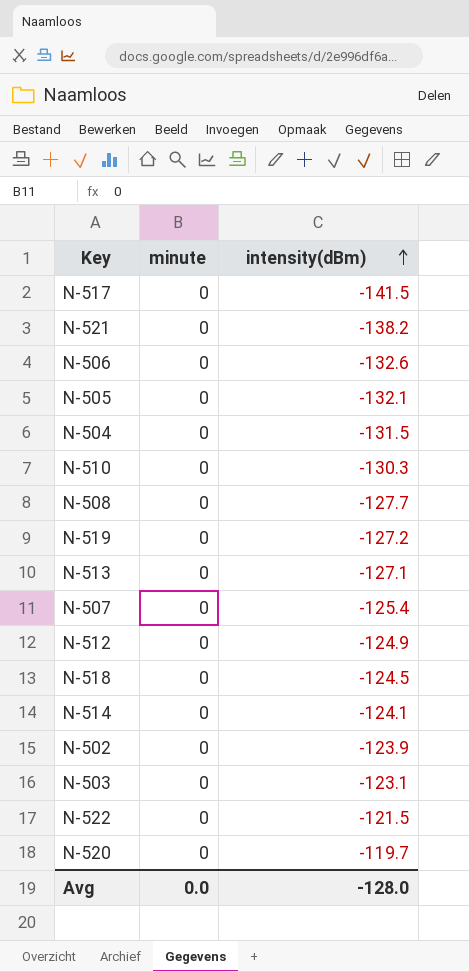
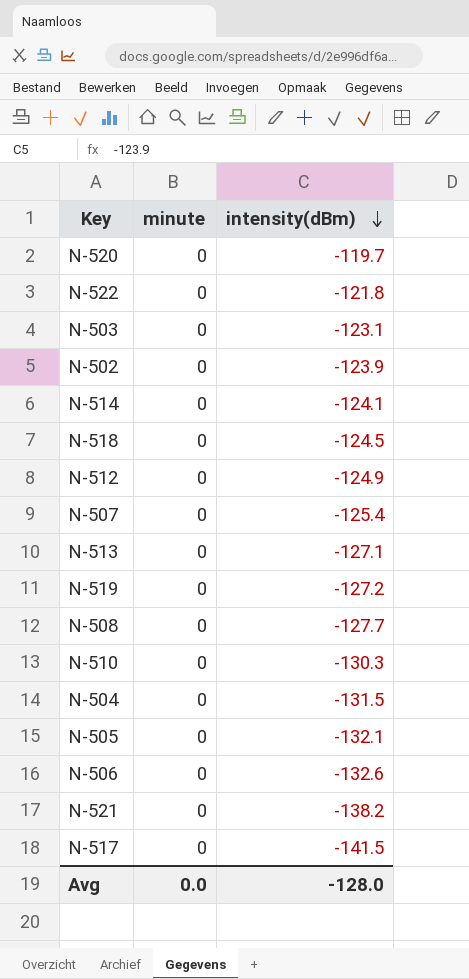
row order: intensity(dBm) ascending -> intensity(dBm) descending
N-522 | intensity(dBm): -121.5 -> -121.8

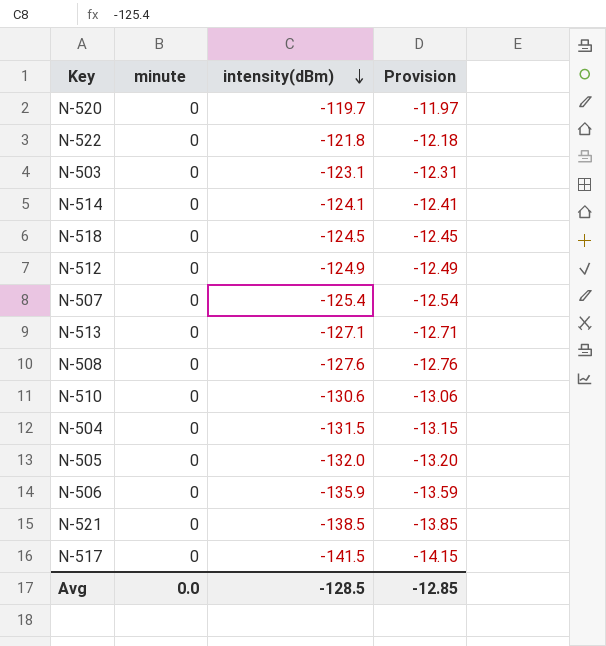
column Provision | formula: none -> [intensity(dBm)] * 0.1
row N-502: 0 | -123.9 -> none
row N-519: 0 | -127.2 -> none
N-508 | intensity(dBm): -127.7 -> -127.6
N-510 | intensity(dBm): -130.3 -> -130.6
N-505 | intensity(dBm): -132.1 -> -132.0
N-506 | intensity(dBm): -132.6 -> -135.9
N-521 | intensity(dBm): -138.2 -> -138.5
Avg | intensity(dBm): -128.0 -> -128.5

